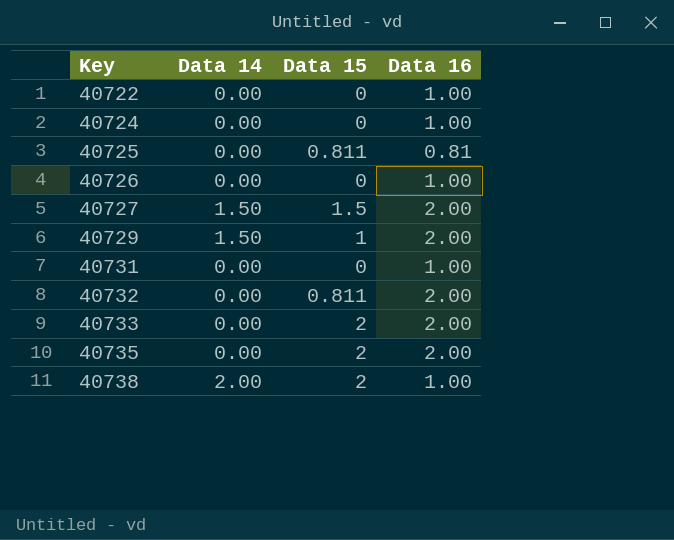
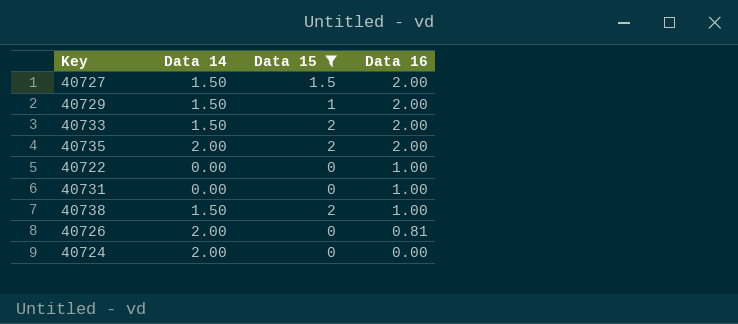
filter: none -> Data 15 != 0.811
row order: Key ascending -> Data 16 descending
40733 | Data 14: 0.00 -> 1.50
40735 | Data 14: 0.00 -> 2.00
40738 | Data 14: 2.00 -> 1.50
40726 | Data 14: 0.00 -> 2.00
40726 | Data 16: 1.00 -> 0.81
40724 | Data 14: 0.00 -> 2.00
40724 | Data 16: 1.00 -> 0.00

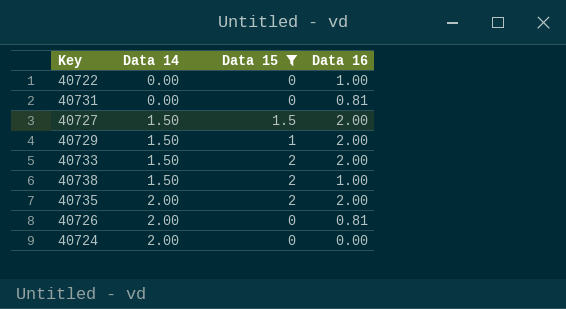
row order: Data 16 descending -> Data 14 ascending
40731 | Data 16: 1.00 -> 0.81

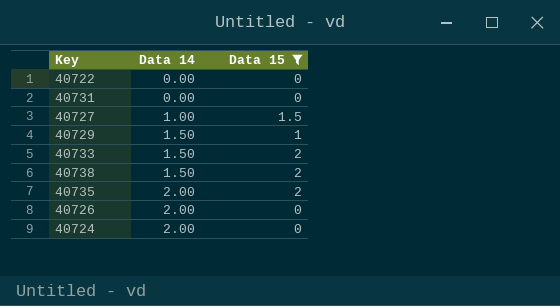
column Data 16 | position: 4 -> none
40727 | Data 14: 1.50 -> 1.00

